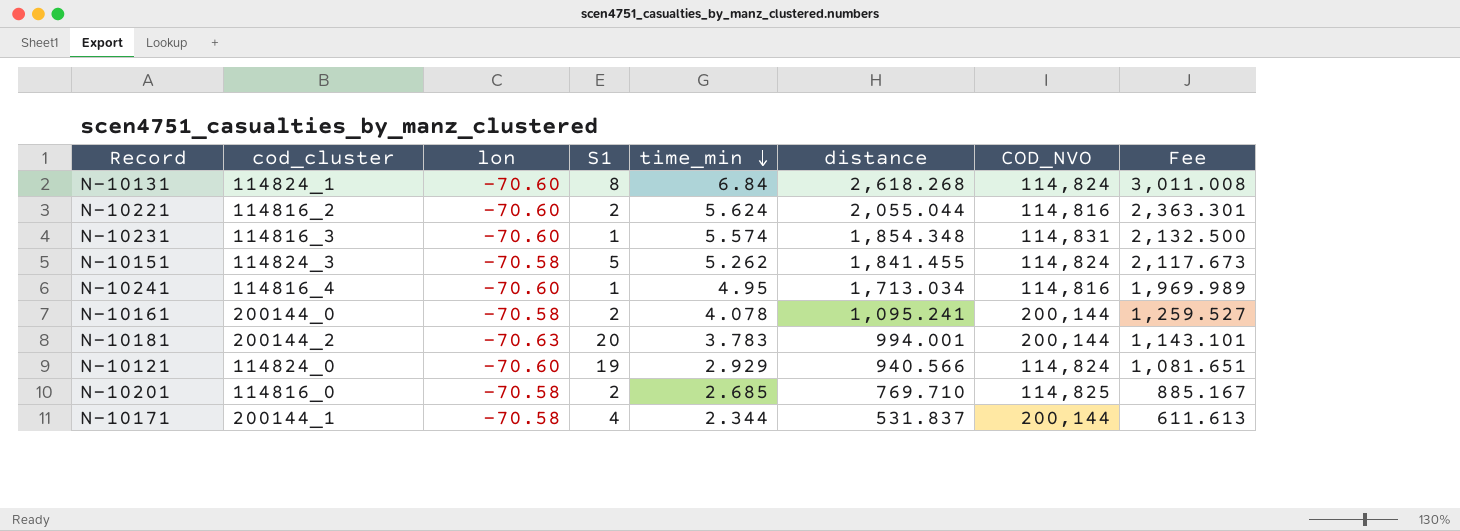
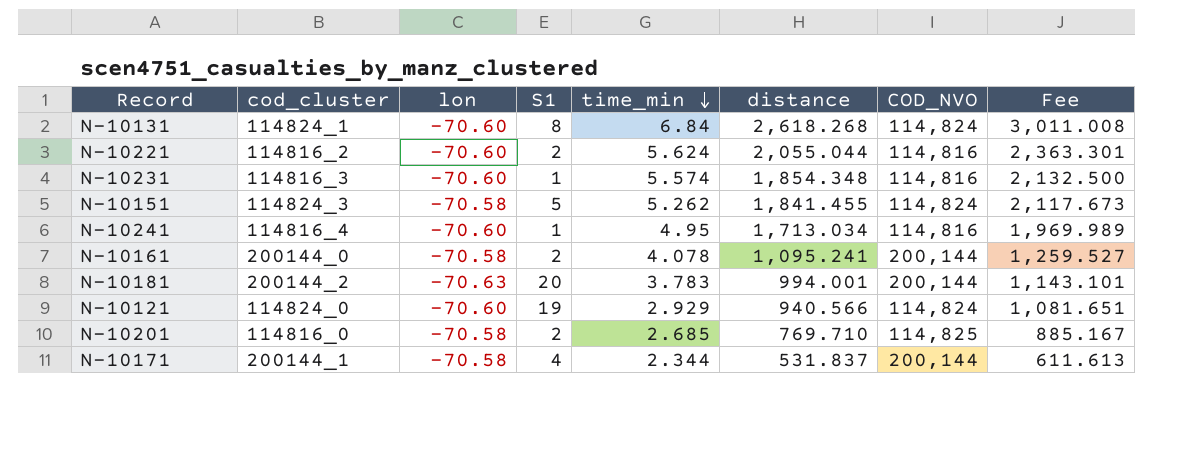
N-10231 | COD_NVO: 114,831 -> 114,816

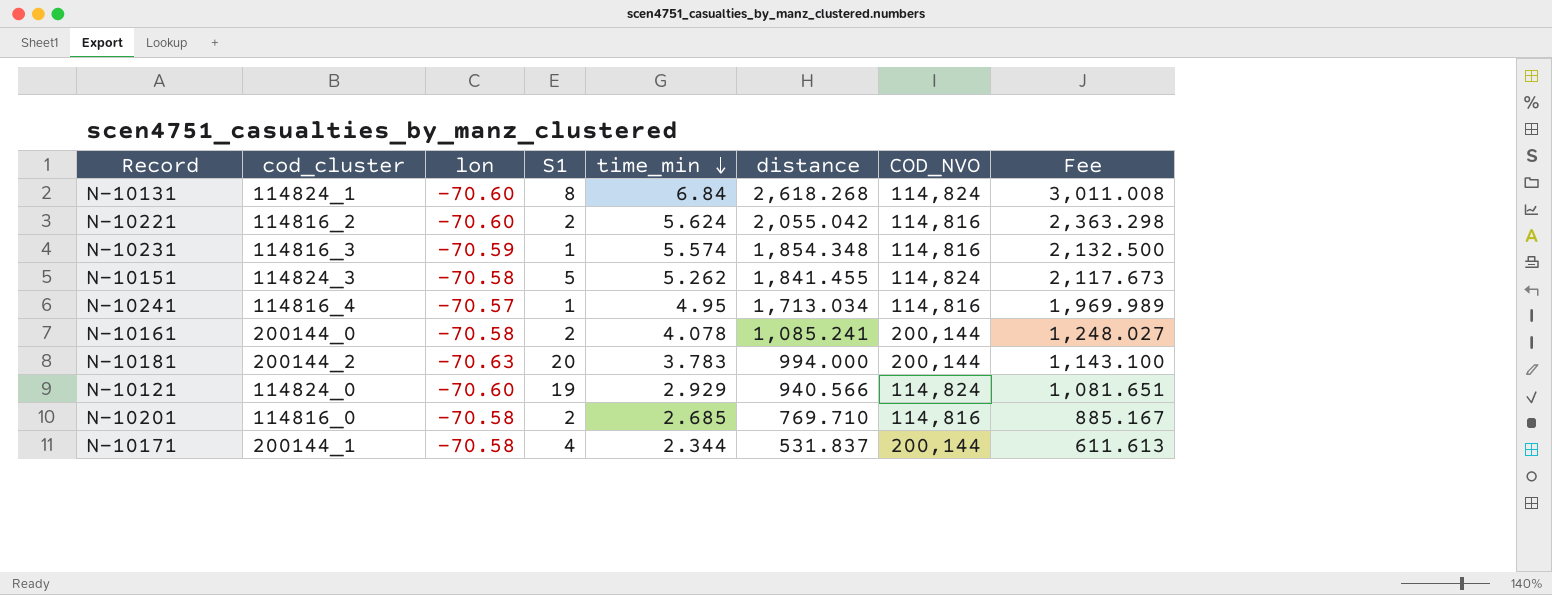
N-10221 | distance: 2,055.044 -> 2,055.042
N-10221 | Fee: 2,363.301 -> 2,363.298
N-10231 | lon: -70.60 -> -70.59
N-10241 | lon: -70.60 -> -70.57
N-10161 | distance: 1,095.241 -> 1,085.241
N-10161 | Fee: 1,259.527 -> 1,248.027
N-10181 | distance: 994.001 -> 994.000
N-10181 | Fee: 1,143.101 -> 1,143.100
N-10201 | COD_NVO: 114,825 -> 114,816

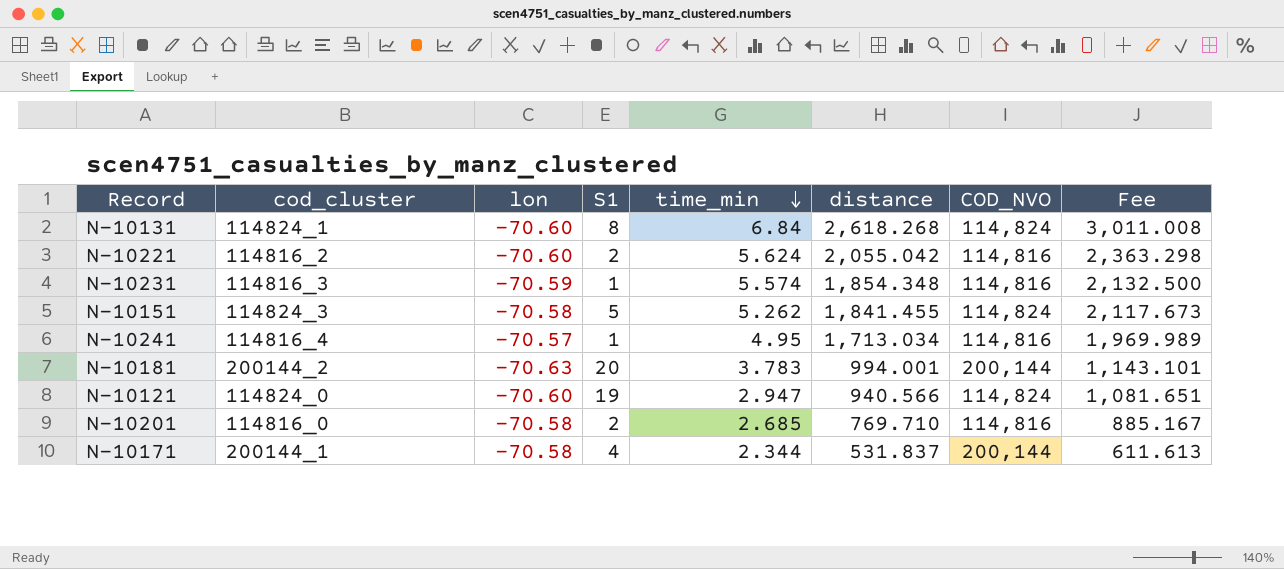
row N-10161: 200144_0 | -70.58 | 2 | 4.078 | 1,085.241 | 200,144 | 1,248.027 -> none
N-10181 | distance: 994.000 -> 994.001
N-10181 | Fee: 1,143.100 -> 1,143.101
N-10121 | time_min: 2.929 -> 2.947

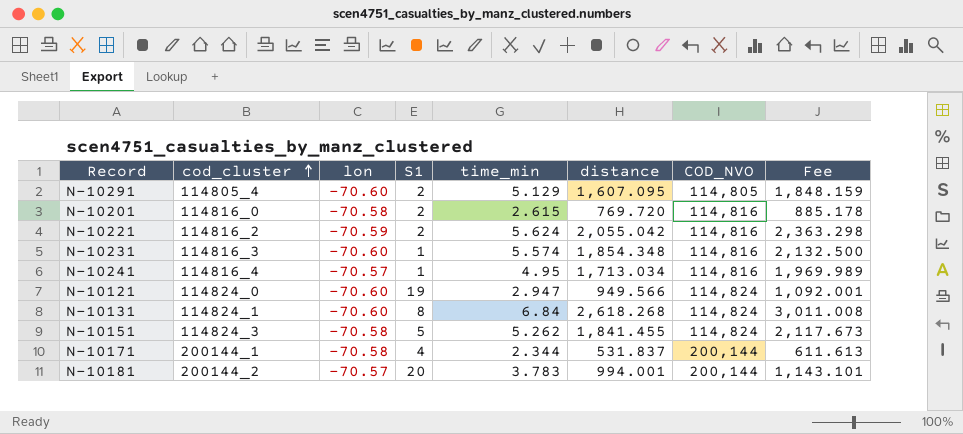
row order: time_min descending -> cod_cluster ascending
row N-10291: none -> 114805_4 | -70.60 | 2 | 5.129 | 1,607.095 | 114,805 | 1,848.159
N-10201 | time_min: 2.685 -> 2.615
N-10201 | distance: 769.710 -> 769.720
N-10201 | Fee: 885.167 -> 885.178
N-10221 | lon: -70.60 -> -70.59
N-10231 | lon: -70.59 -> -70.60
N-10121 | distance: 940.566 -> 949.566
N-10121 | Fee: 1,081.651 -> 1,092.001
N-10181 | lon: -70.63 -> -70.57

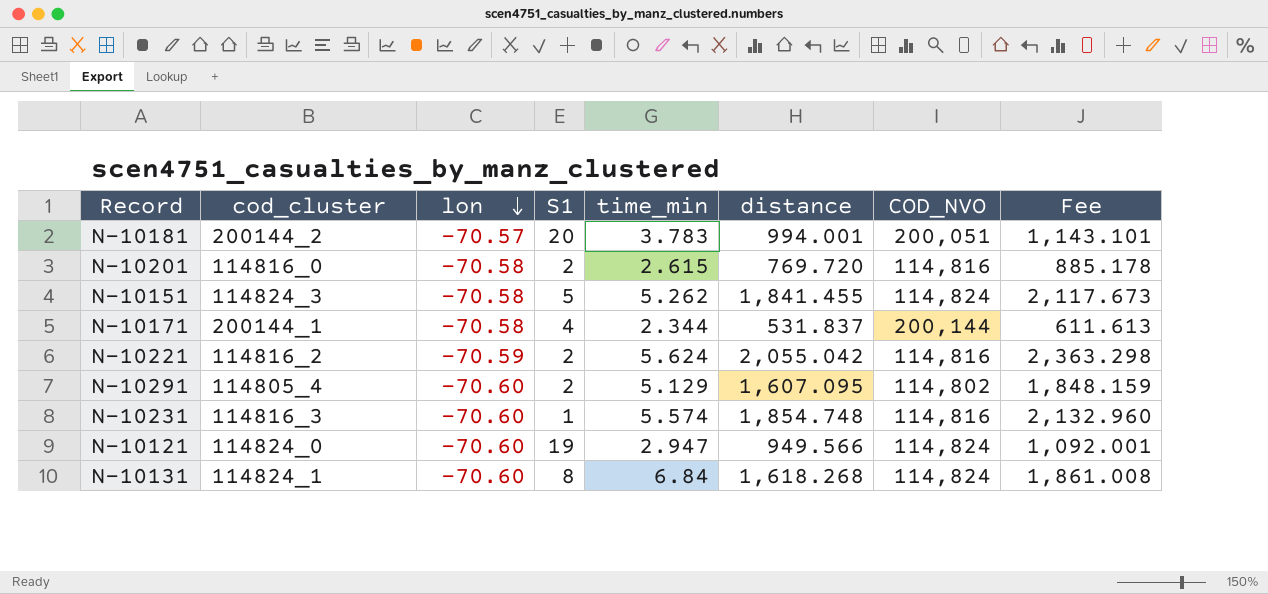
row order: cod_cluster ascending -> lon descending
row N-10241: 114816_4 | -70.57 | 1 | 4.95 | 1,713.034 | 114,816 | 1,969.989 -> none
N-10181 | COD_NVO: 200,144 -> 200,051
N-10291 | COD_NVO: 114,805 -> 114,802
N-10231 | distance: 1,854.348 -> 1,854.748
N-10231 | Fee: 2,132.500 -> 2,132.960
N-10131 | distance: 2,618.268 -> 1,618.268
N-10131 | Fee: 3,011.008 -> 1,861.008

